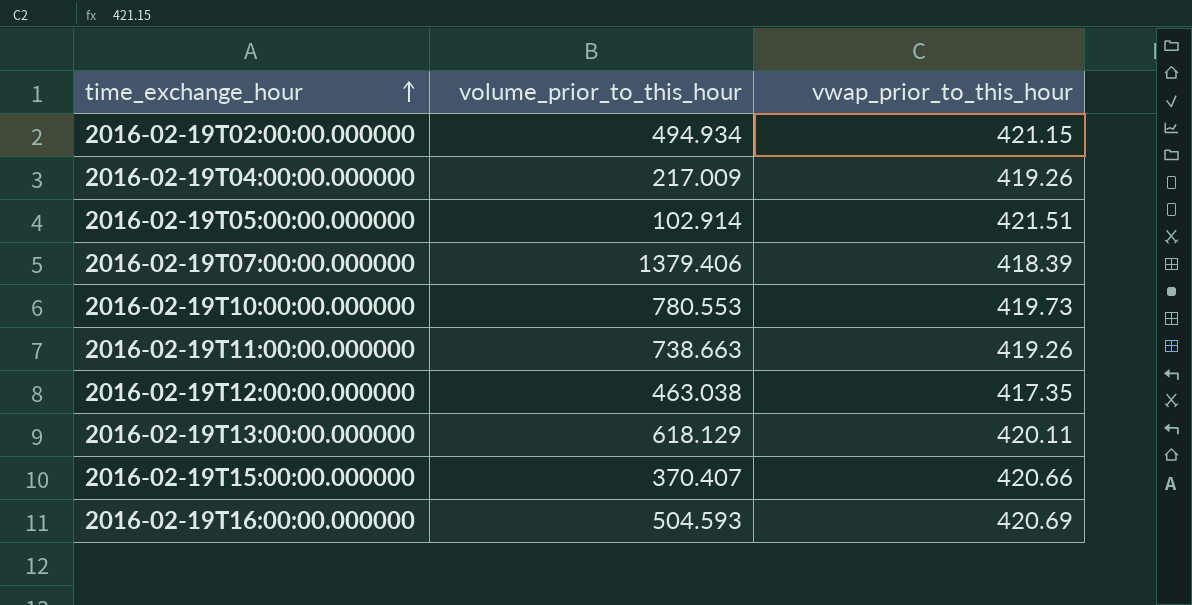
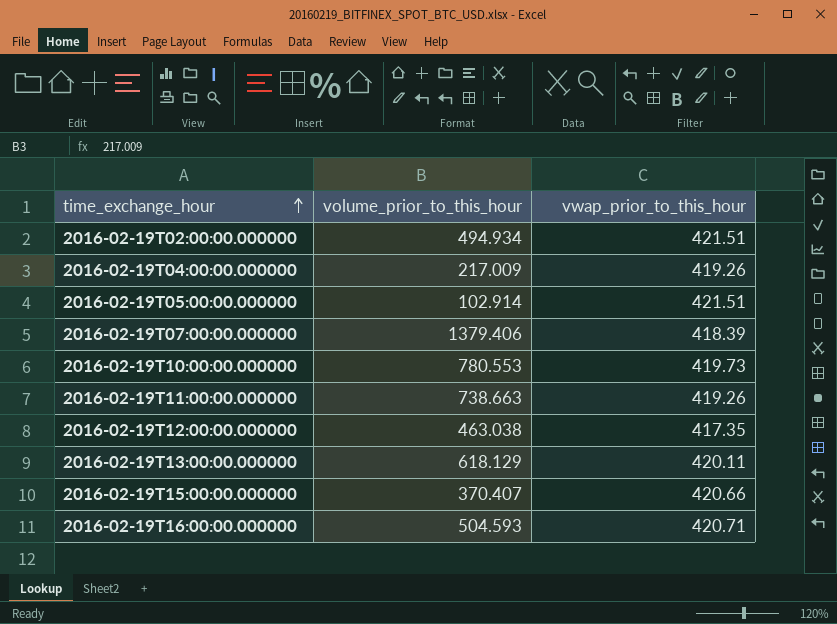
2016-02-19T02:00:00.000000 | vwap_prior_to_this_hour: 421.15 -> 421.51
2016-02-19T16:00:00.000000 | vwap_prior_to_this_hour: 420.69 -> 420.71

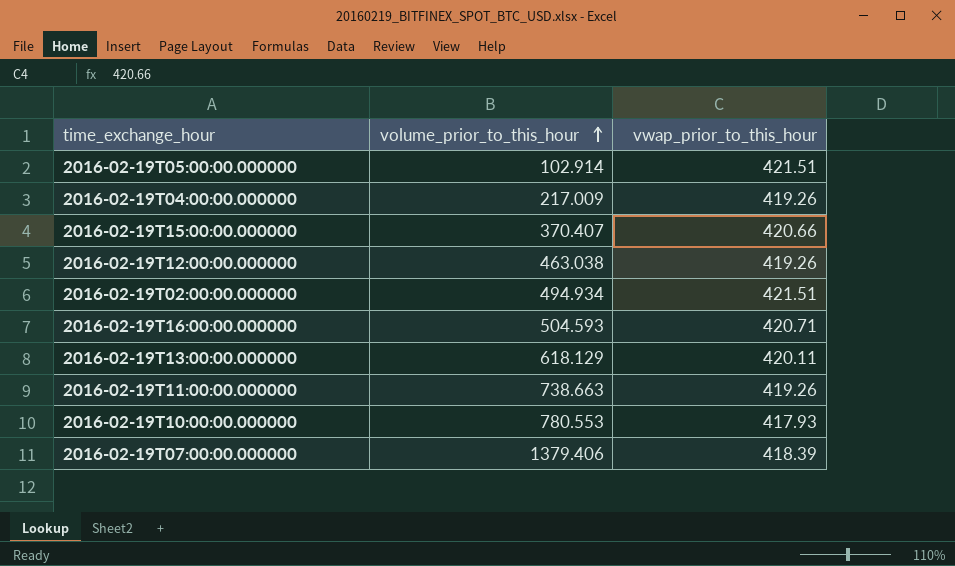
row order: time_exchange_hour ascending -> volume_prior_to_this_hour ascending
2016-02-19T12:00:00.000000 | vwap_prior_to_this_hour: 417.35 -> 419.26
2016-02-19T10:00:00.000000 | vwap_prior_to_this_hour: 419.73 -> 417.93

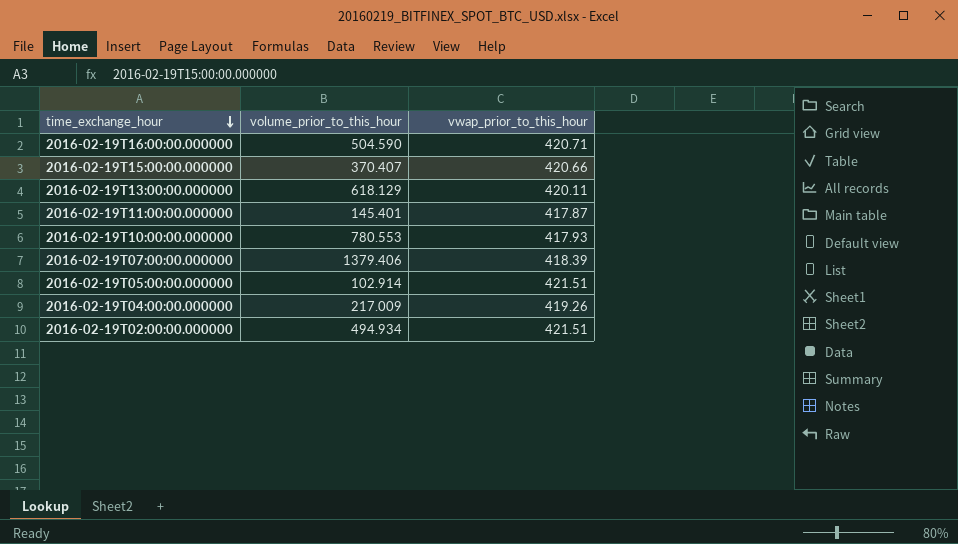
row order: volume_prior_to_this_hour ascending -> time_exchange_hour descending
row 2016-02-19T12:00:00.000000: 463.038 | 419.26 -> none
2016-02-19T16:00:00.000000 | volume_prior_to_this_hour: 504.593 -> 504.590
2016-02-19T11:00:00.000000 | volume_prior_to_this_hour: 738.663 -> 145.401
2016-02-19T11:00:00.000000 | vwap_prior_to_this_hour: 419.26 -> 417.87

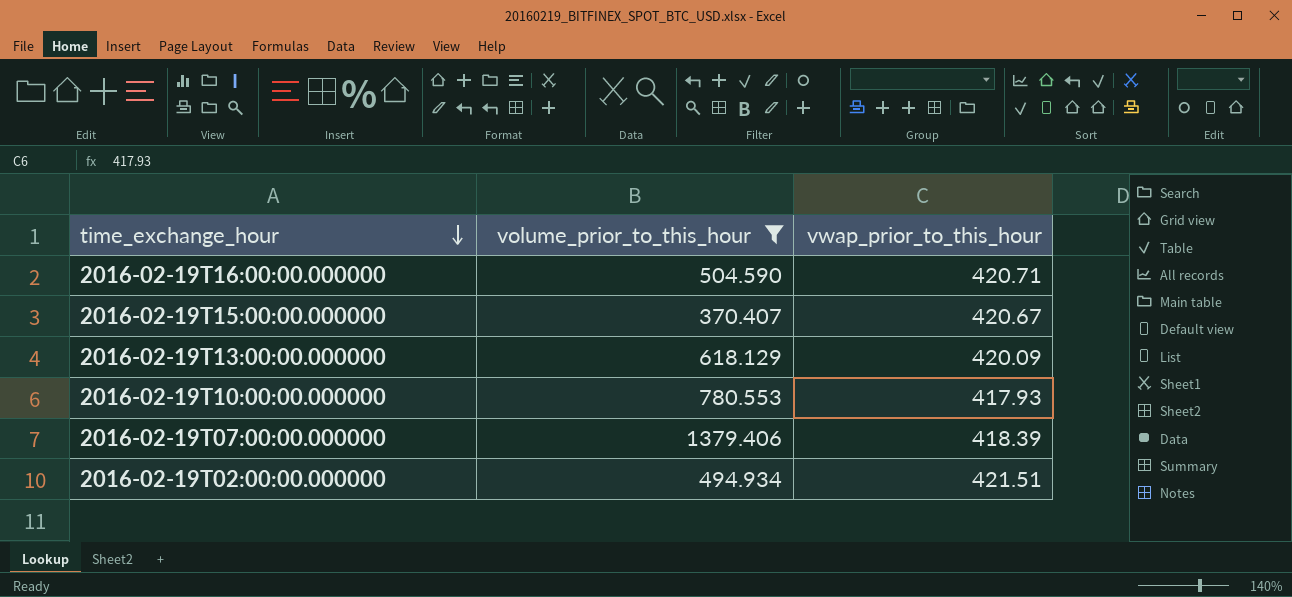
filter: none -> volume_prior_to_this_hour >= 370.407
2016-02-19T15:00:00.000000 | vwap_prior_to_this_hour: 420.66 -> 420.67
2016-02-19T13:00:00.000000 | vwap_prior_to_this_hour: 420.11 -> 420.09

